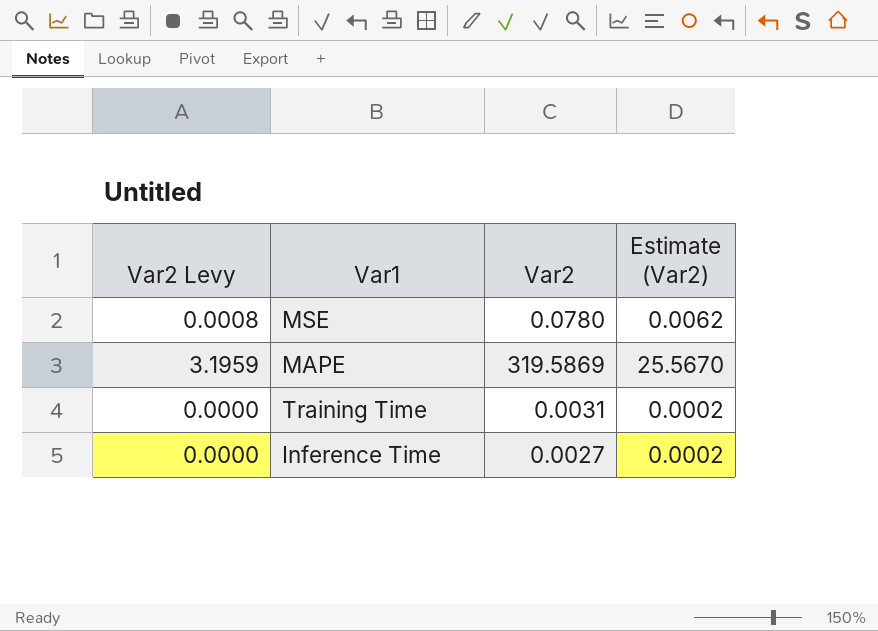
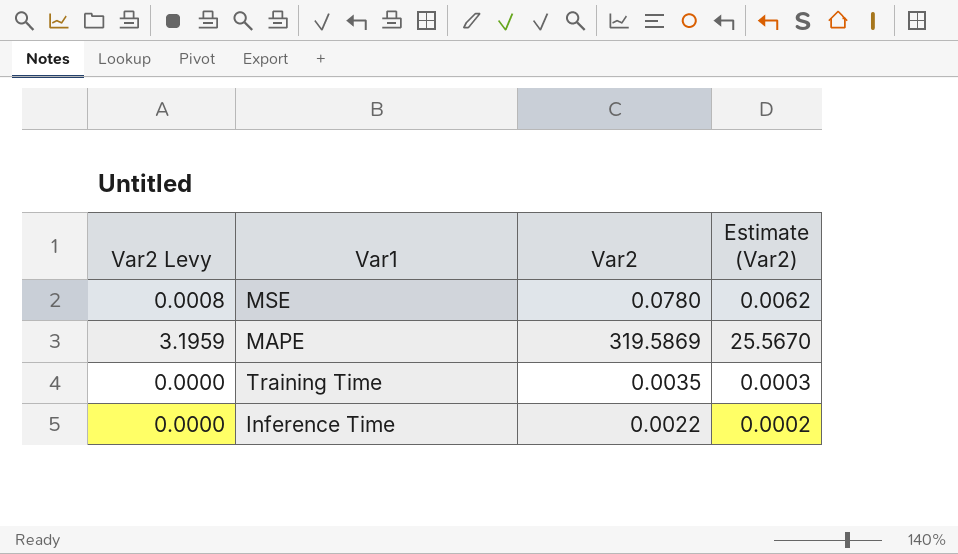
Training Time | Var2: 0.0031 -> 0.0035
Training Time | Estimate (Var2): 0.0002 -> 0.0003
Inference Time | Var2: 0.0027 -> 0.0022

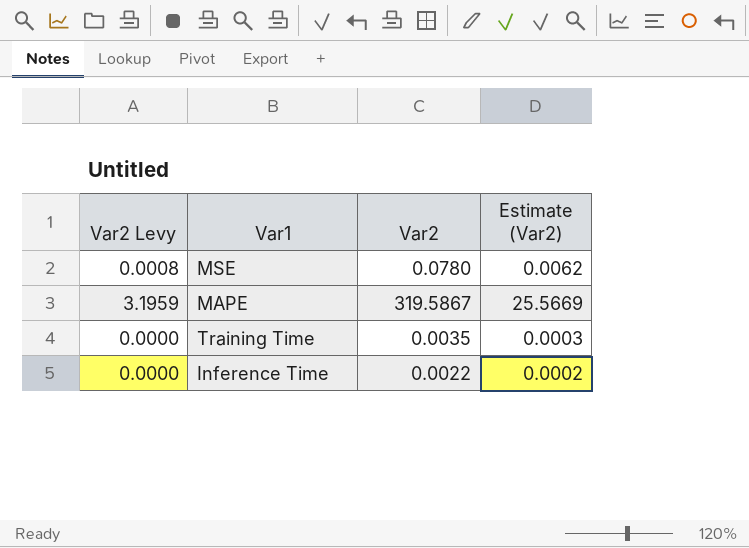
MAPE | Var2: 319.5869 -> 319.5867
MAPE | Estimate (Var2): 25.5670 -> 25.5669

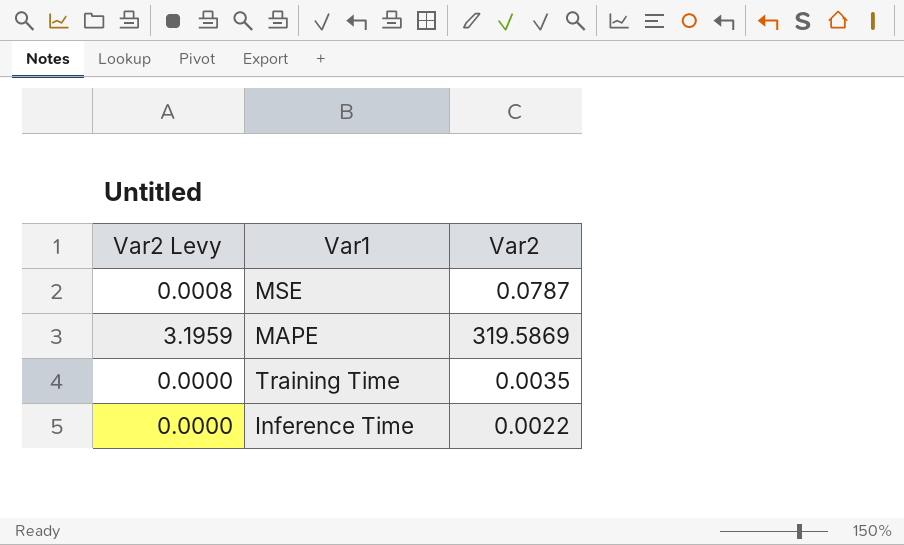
column Estimate (Var2) | formula: [Var2] * 0.08 -> none
MSE | Var2: 0.0780 -> 0.0787
MAPE | Var2: 319.5867 -> 319.5869

